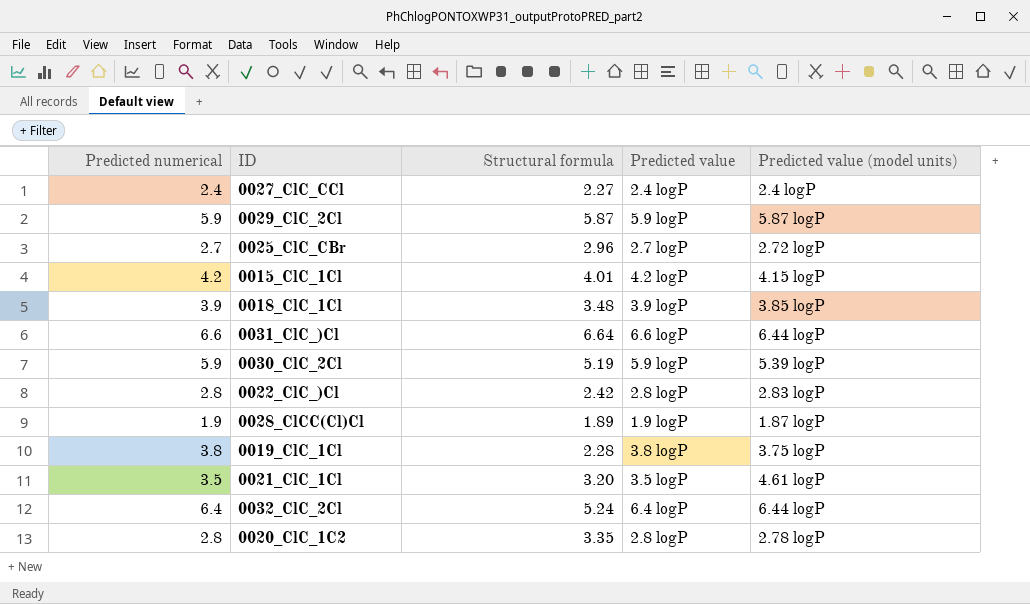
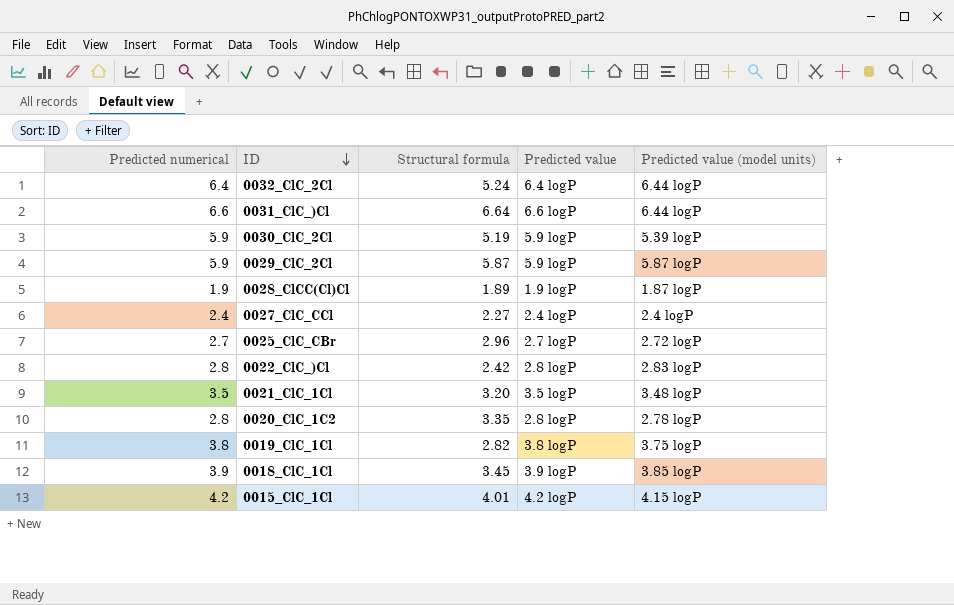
row order: none -> ID descending
0021_ClC_1Cl | Predicted value (model units): 4.61 logP -> 3.48 logP
0019_ClC_1Cl | Structural formula: 2.28 -> 2.82
0018_ClC_1Cl | Structural formula: 3.48 -> 3.45

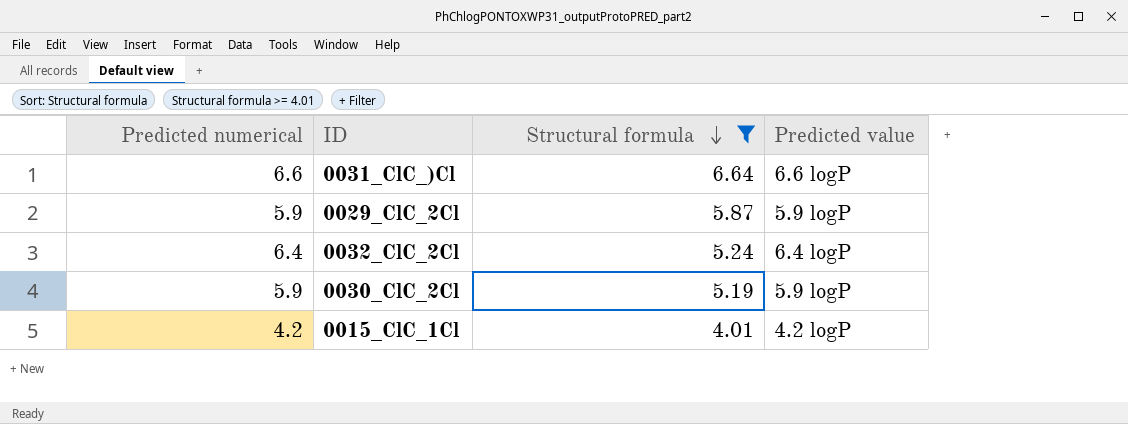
filter: none -> Structural formula >= 4.01
row order: ID descending -> Structural formula descending
column Predicted value (model units) | position: 5 -> none

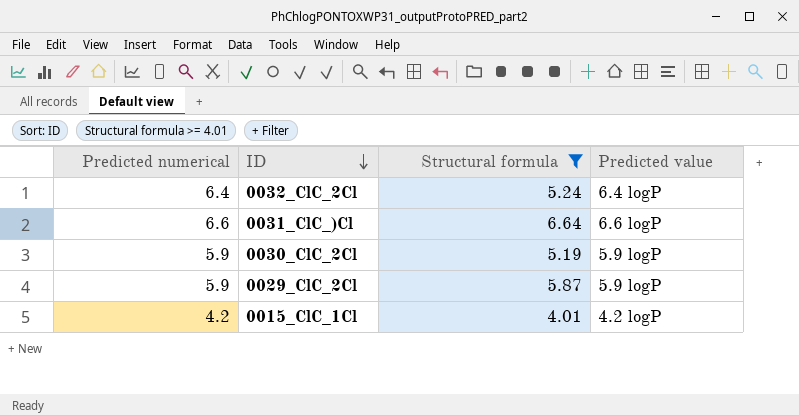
row order: Structural formula descending -> ID descending

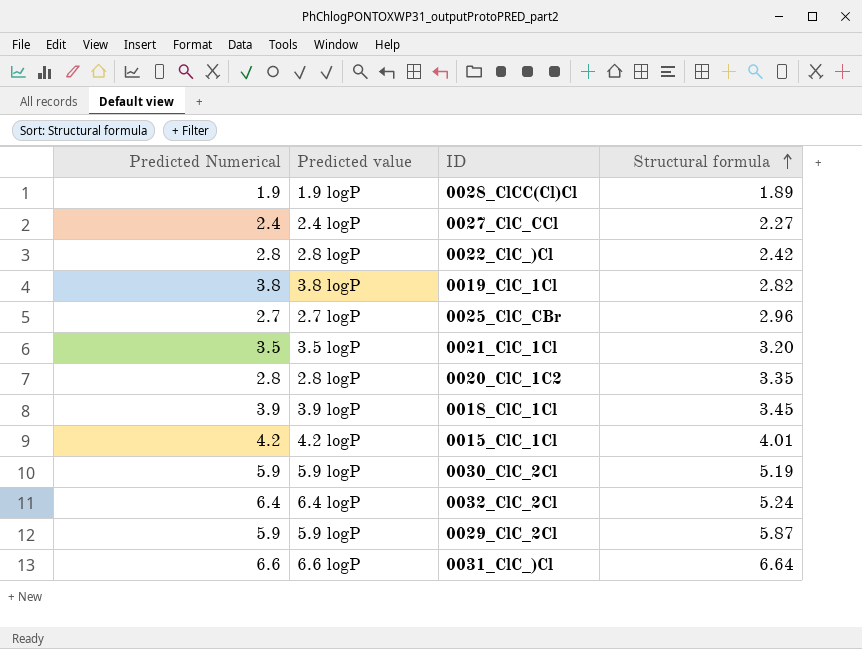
filter: Structural formula >= 4.01 -> none
row order: ID descending -> Structural formula ascending
column name: Predicted numerical -> Predicted Numerical
column Predicted value | position: 4 -> 2

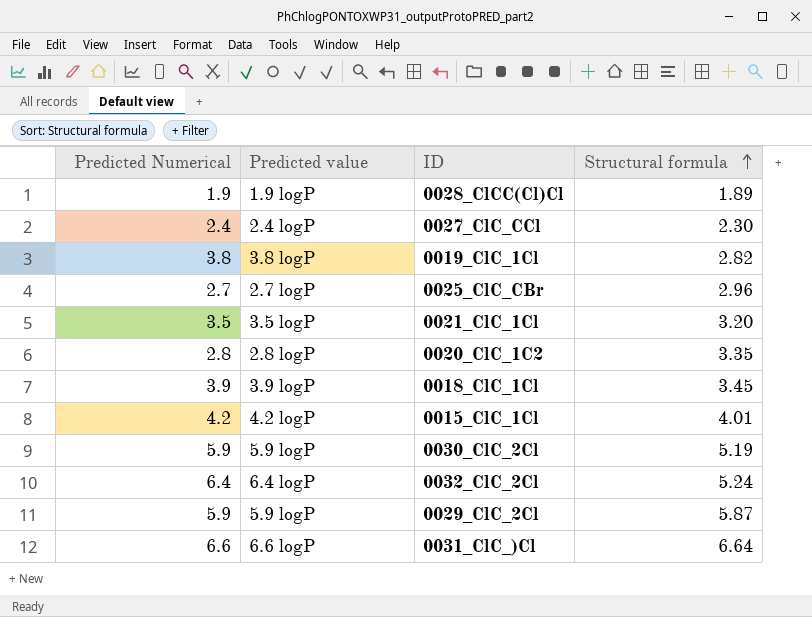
row 0022_ClC_)Cl: 2.8 | 2.8 logP | 2.42 -> none
0027_ClC_CCl | Structural formula: 2.27 -> 2.30

